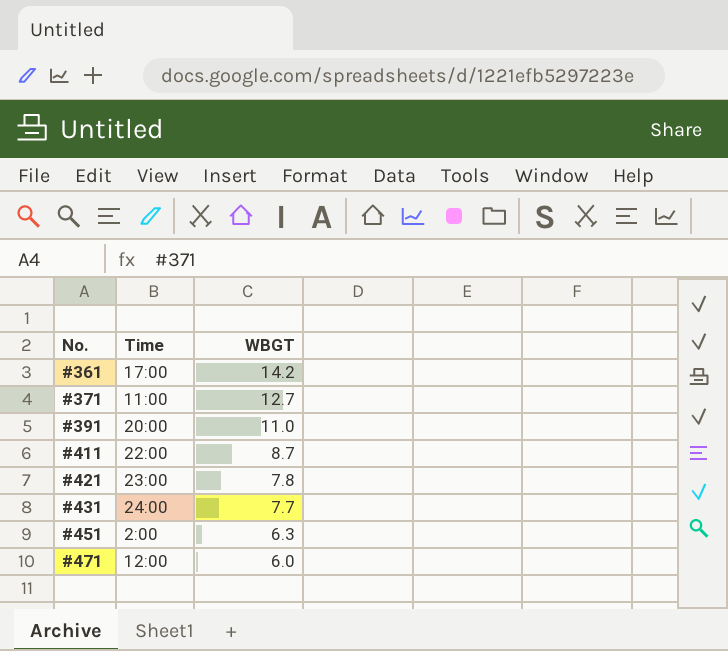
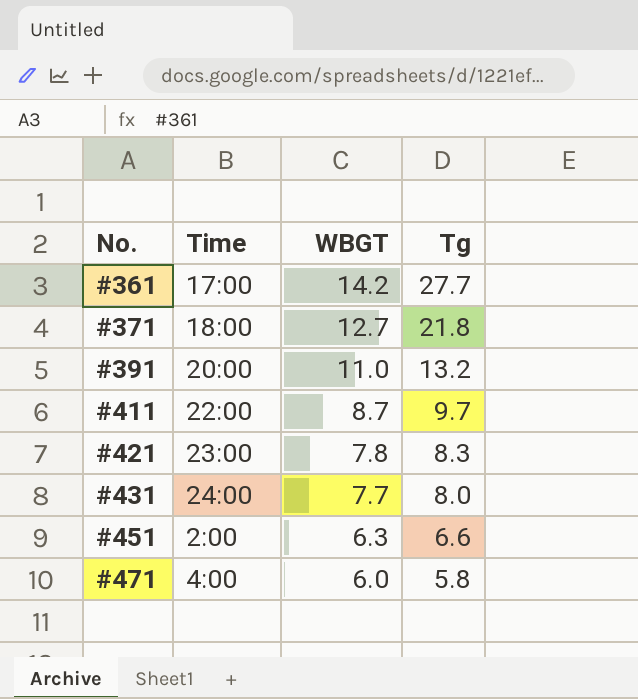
column Tg | position: none -> 4
#371 | Time: 11:00 -> 18:00
#471 | Time: 12:00 -> 4:00

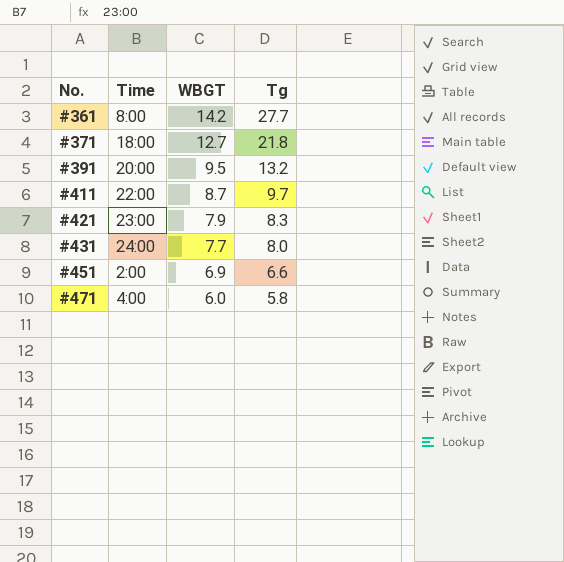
#361 | Time: 17:00 -> 8:00
#391 | WBGT: 11.0 -> 9.5
#421 | WBGT: 7.8 -> 7.9
#451 | WBGT: 6.3 -> 6.9

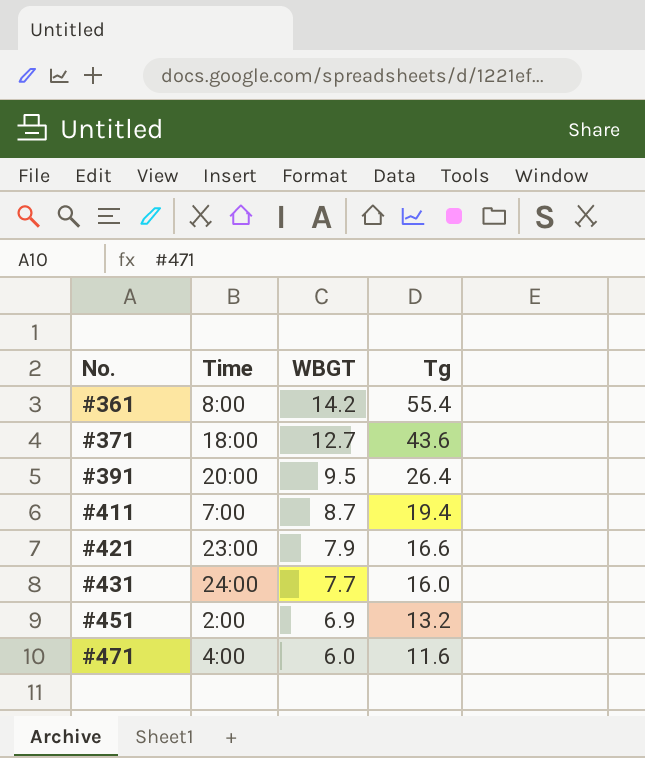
#361 | Tg: 27.7 -> 55.4
#371 | Tg: 21.8 -> 43.6
#391 | Tg: 13.2 -> 26.4
#411 | Time: 22:00 -> 7:00
#411 | Tg: 9.7 -> 19.4
#421 | Tg: 8.3 -> 16.6
#431 | Tg: 8.0 -> 16.0
#451 | Tg: 6.6 -> 13.2
#471 | Tg: 5.8 -> 11.6

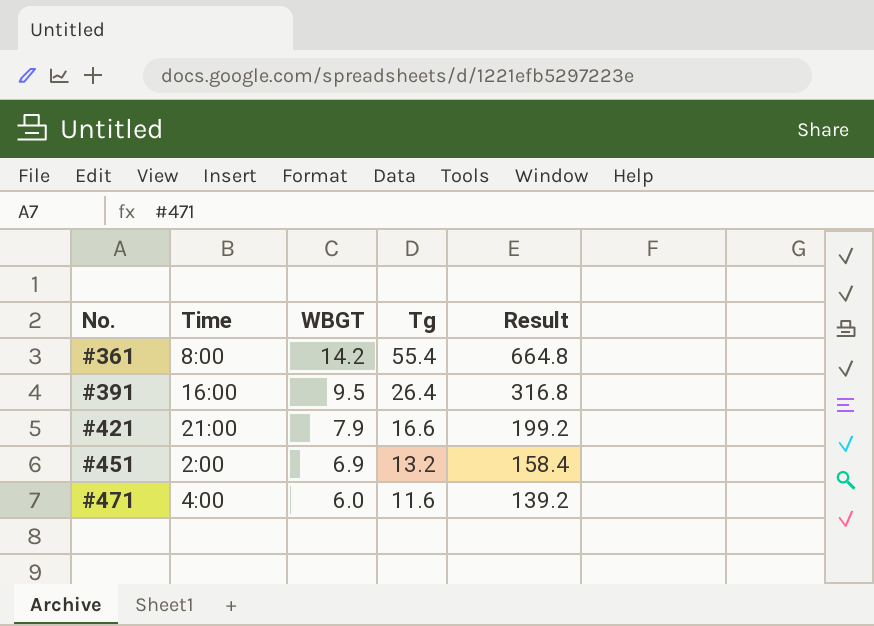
column Result | formula: none -> [Tg] * 12
row #371: 18:00 | 12.7 | 43.6 -> none
row #411: 7:00 | 8.7 | 19.4 -> none
row #431: 24:00 | 7.7 | 16.0 -> none
#391 | Time: 20:00 -> 16:00
#421 | Time: 23:00 -> 21:00

